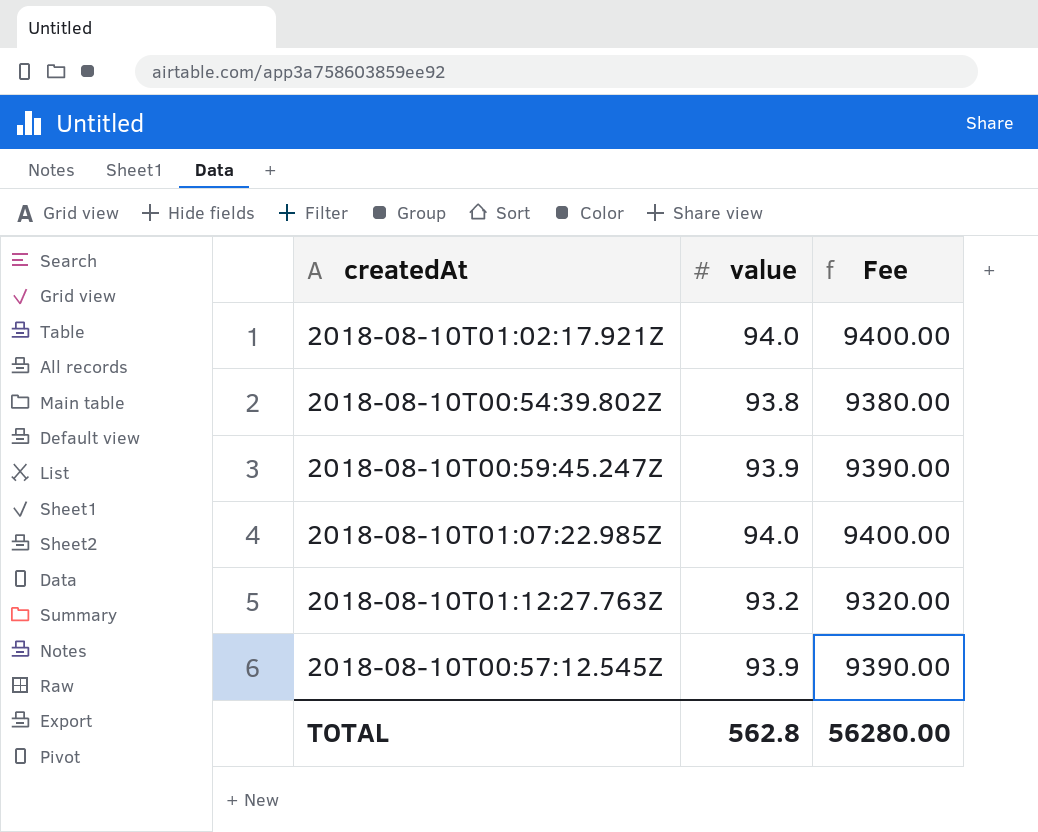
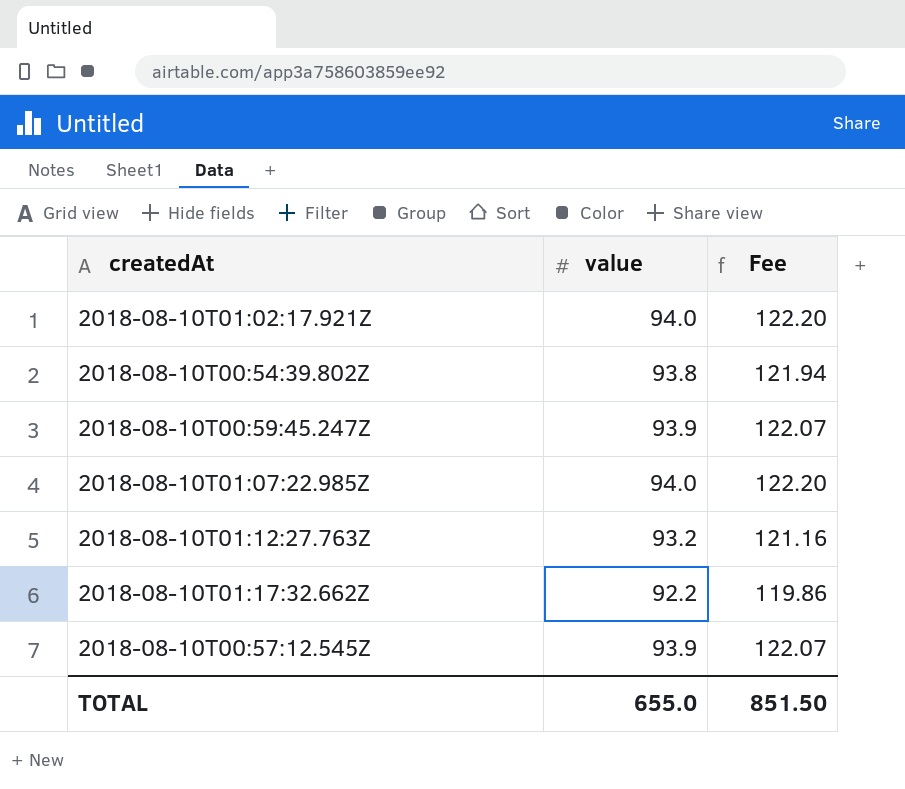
column Fee | formula: [value] * 100 -> [value] * 1.3
row 2018-08-10T01:17:32.662Z: none -> 92.2 | 119.86
TOTAL | value: 562.8 -> 655.0
TOTAL | Fee: 56280.00 -> 851.50

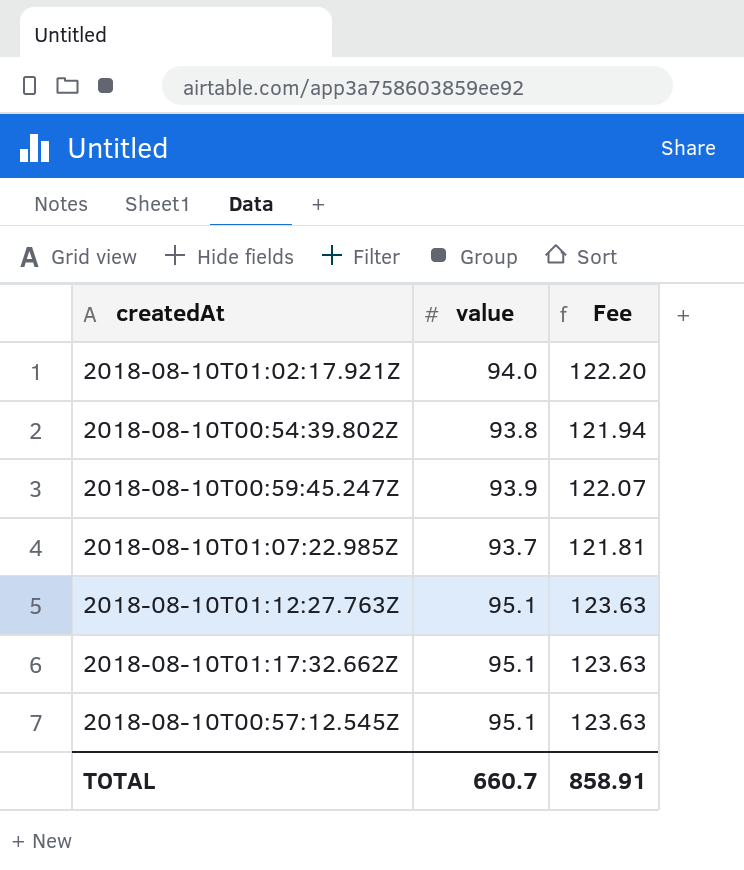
2018-08-10T01:07:22.985Z | value: 94.0 -> 93.7
2018-08-10T01:07:22.985Z | Fee: 122.20 -> 121.81
2018-08-10T01:12:27.763Z | value: 93.2 -> 95.1
2018-08-10T01:12:27.763Z | Fee: 121.16 -> 123.63
2018-08-10T01:17:32.662Z | value: 92.2 -> 95.1
2018-08-10T01:17:32.662Z | Fee: 119.86 -> 123.63
2018-08-10T00:57:12.545Z | value: 93.9 -> 95.1
2018-08-10T00:57:12.545Z | Fee: 122.07 -> 123.63
TOTAL | value: 655.0 -> 660.7
TOTAL | Fee: 851.50 -> 858.91

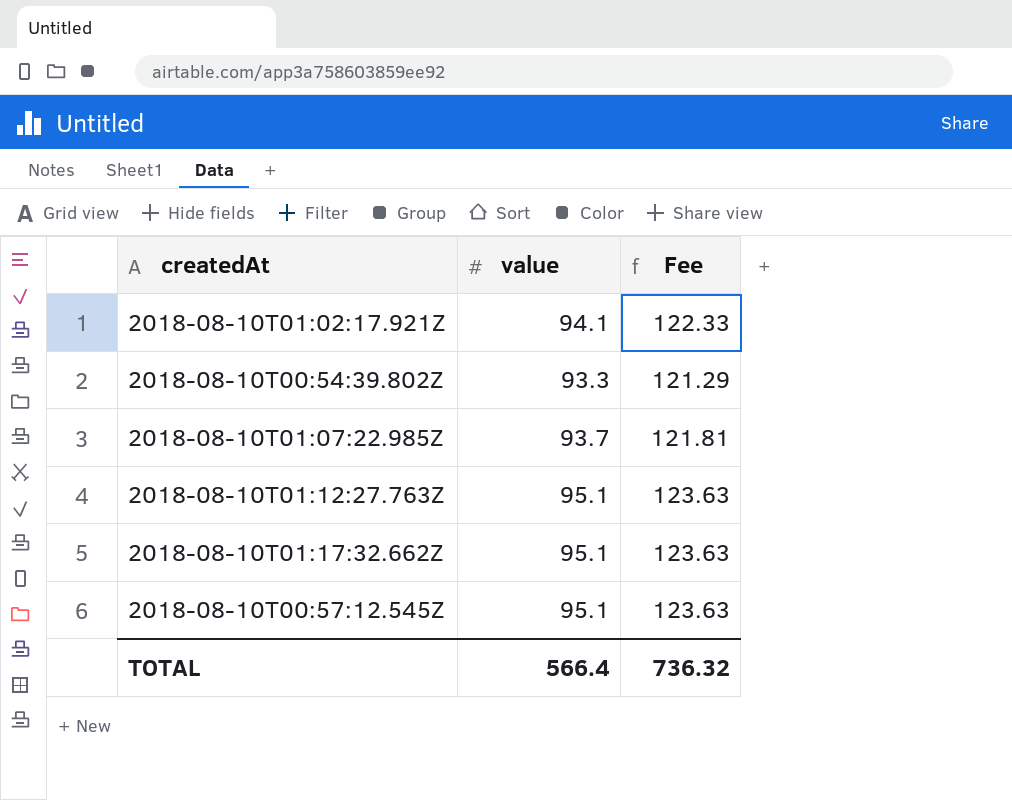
row 2018-08-10T00:59:45.247Z: 93.9 | 122.07 -> none
2018-08-10T01:02:17.921Z | value: 94.0 -> 94.1
2018-08-10T01:02:17.921Z | Fee: 122.20 -> 122.33
2018-08-10T00:54:39.802Z | value: 93.8 -> 93.3
2018-08-10T00:54:39.802Z | Fee: 121.94 -> 121.29
TOTAL | value: 660.7 -> 566.4
TOTAL | Fee: 858.91 -> 736.32

